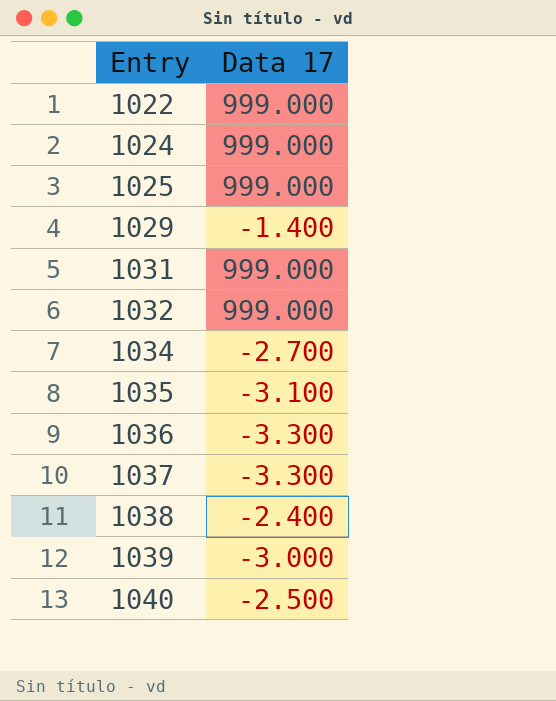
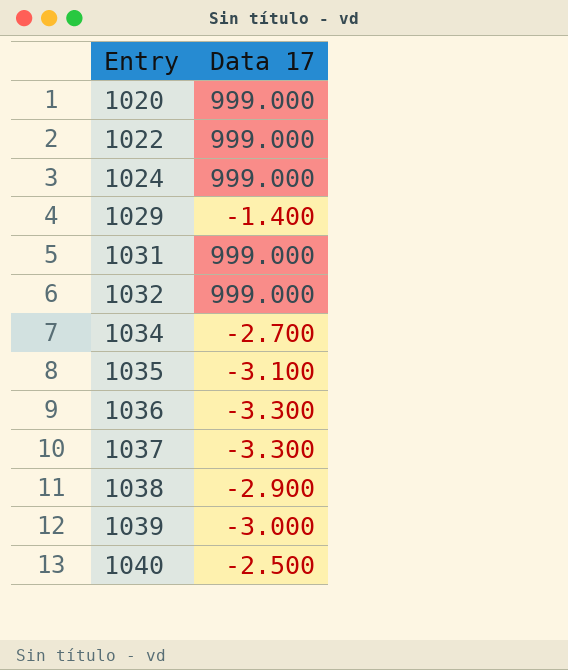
row 1025: 999.000 -> none
row 1020: none -> 999.000
1038 | Data 17: -2.400 -> -2.900

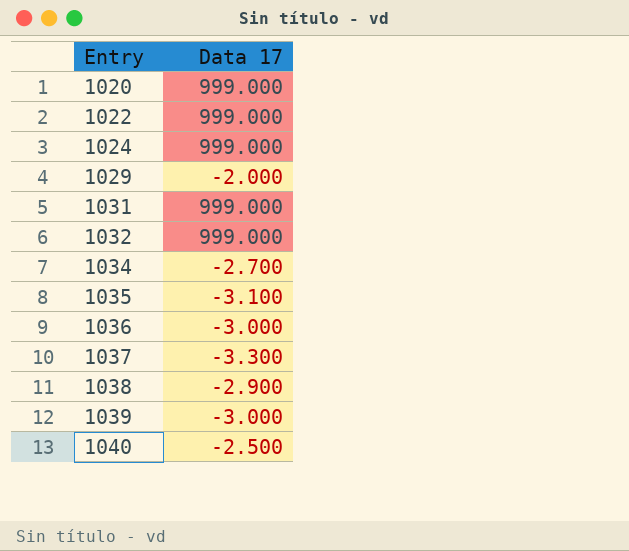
1029 | Data 17: -1.400 -> -2.000
1036 | Data 17: -3.300 -> -3.000

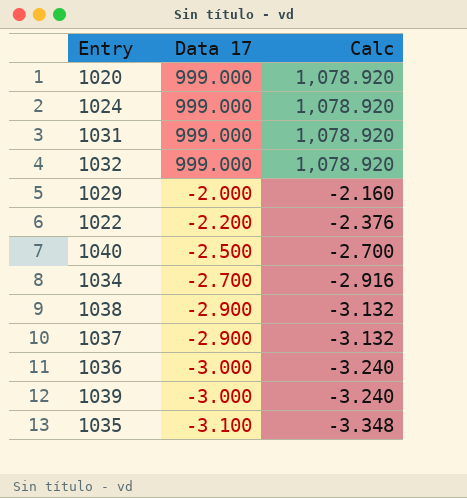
row order: Entry ascending -> Data 17 descending
column Calc | formula: none -> [Data 17] * 1.08
1022 | Data 17: 999.000 -> -2.200
1037 | Data 17: -3.300 -> -2.900

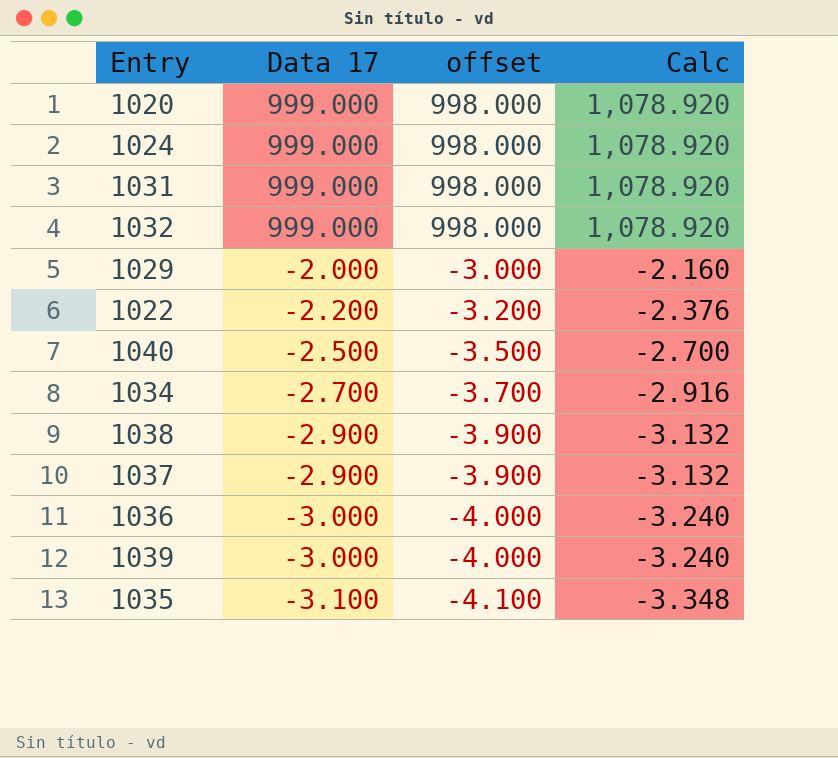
column offset | formula: none -> [Data 17] - 1

